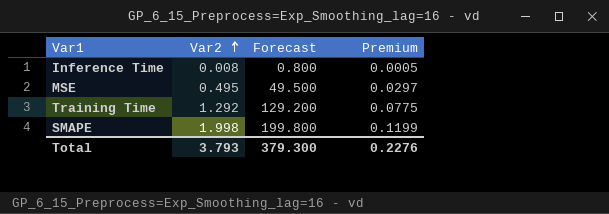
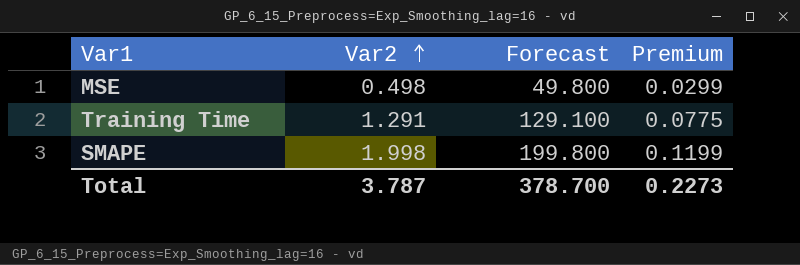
row Inference Time: 0.008 | 0.800 | 0.0005 -> none
MSE | Var2: 0.495 -> 0.498
MSE | Forecast: 49.500 -> 49.800
MSE | Premium: 0.0297 -> 0.0299
Training Time | Var2: 1.292 -> 1.291
Training Time | Forecast: 129.200 -> 129.100
Total | Var2: 3.793 -> 3.787
Total | Forecast: 379.300 -> 378.700
Total | Premium: 0.2276 -> 0.2273

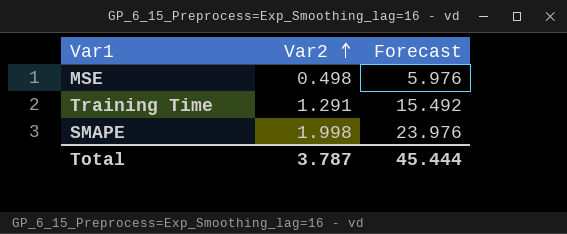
column Premium | formula: [Var2] * 0.06 -> none
column Forecast | formula: [Var2] * 100 -> [Var2] * 12
Total | Forecast: 378.700 -> 45.444

